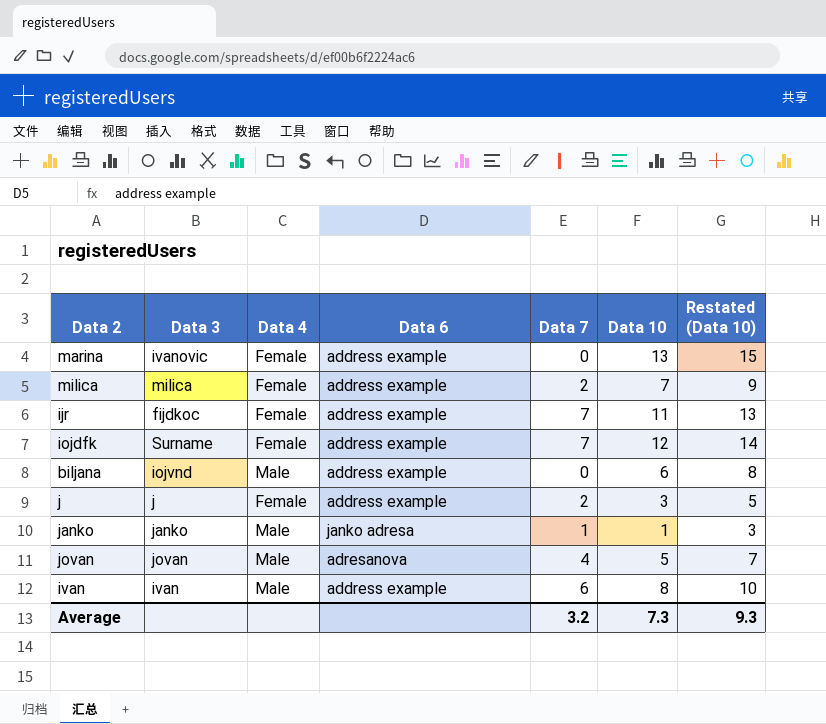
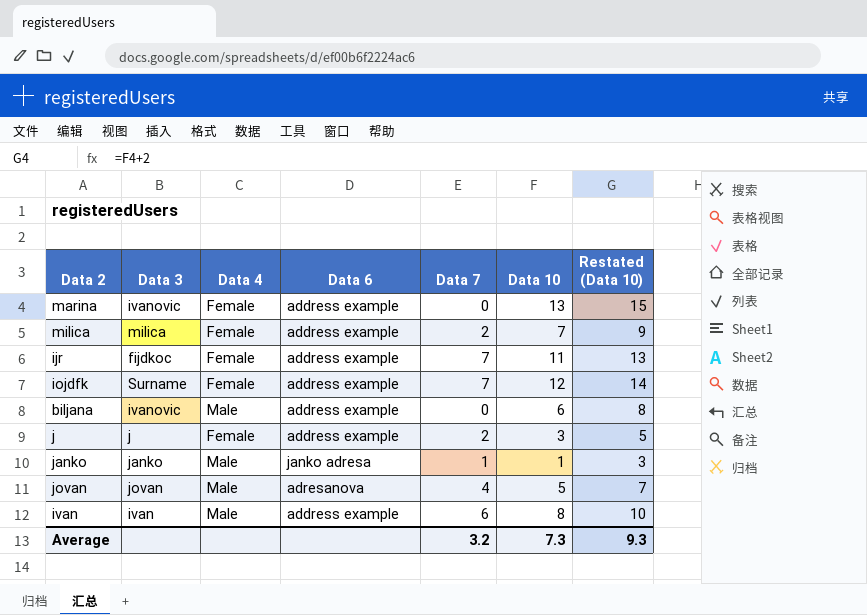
biljana | Data 3: iojvnd -> ivanovic

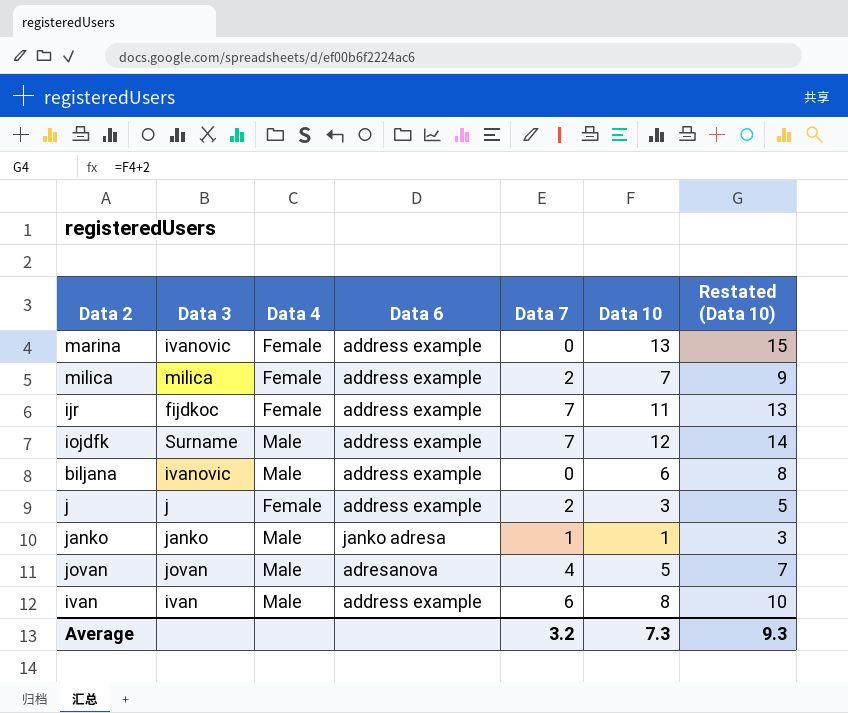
iojdfk | Data 4: Female -> Male

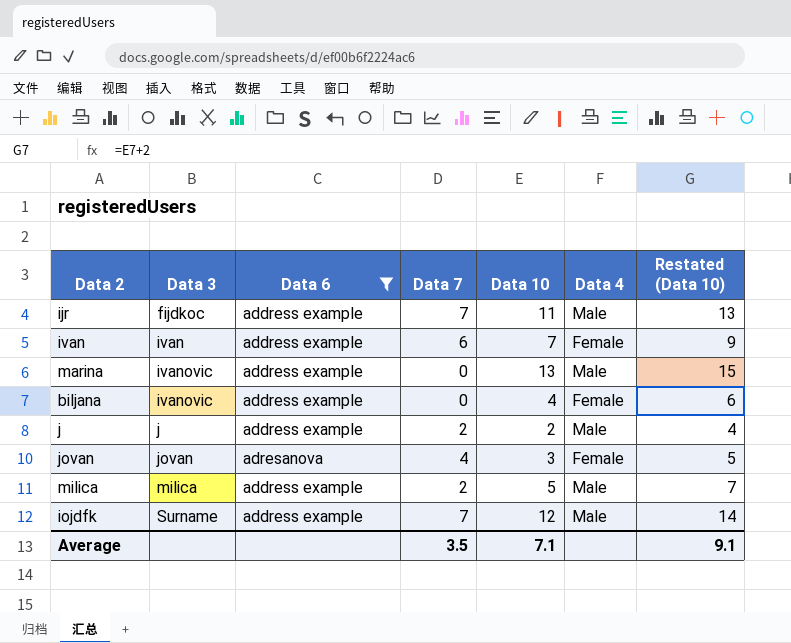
filter: none -> Data 6 != janko adresa
row order: none -> Data 3 ascending
column Data 4 | position: 3 -> 6
ijr | Data 4: Female -> Male
ivan | Data 10: 8 -> 7
ivan | Data 4: Male -> Female
ivan | Restated (Data 10): 10 -> 9
marina | Data 4: Female -> Male
biljana | Data 10: 6 -> 4
biljana | Data 4: Male -> Female
biljana | Restated (Data 10): 8 -> 6
j | Data 10: 3 -> 2
j | Data 4: Female -> Male
j | Restated (Data 10): 5 -> 4
jovan | Data 10: 5 -> 3
jovan | Data 4: Male -> Female
jovan | Restated (Data 10): 7 -> 5
milica | Data 10: 7 -> 5
milica | Data 4: Female -> Male
milica | Restated (Data 10): 9 -> 7
Average | Data 7: 3.2 -> 3.5
Average | Data 10: 7.3 -> 7.1
Average | Restated (Data 10): 9.3 -> 9.1

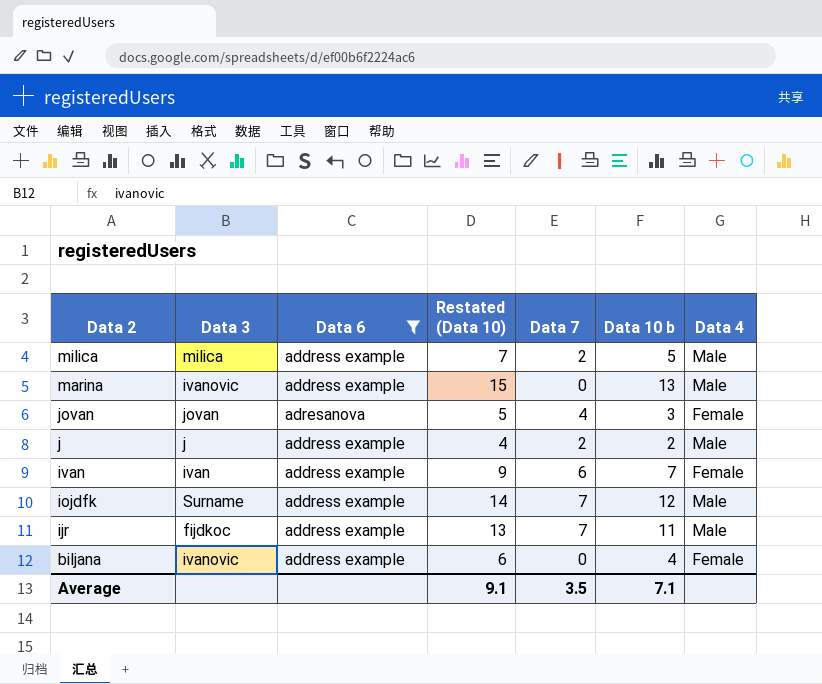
row order: Data 3 ascending -> Data 2 descending
column Restated (Data 10) | position: 7 -> 4
column name: Data 10 -> Data 10 b

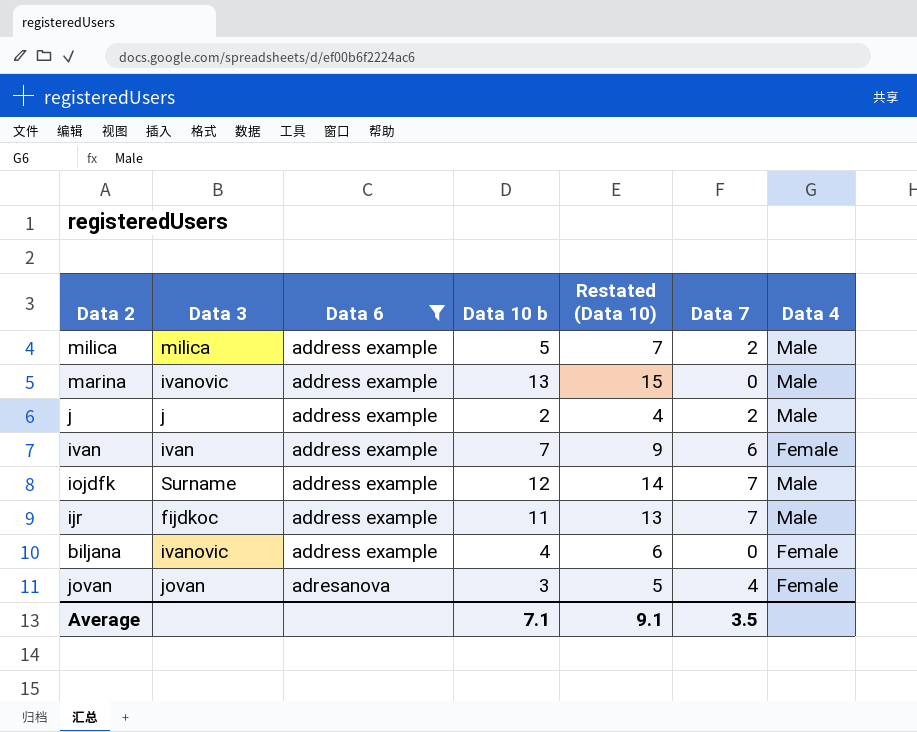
row order: Data 2 descending -> Data 6 ascending
column Data 10 b | position: 6 -> 4

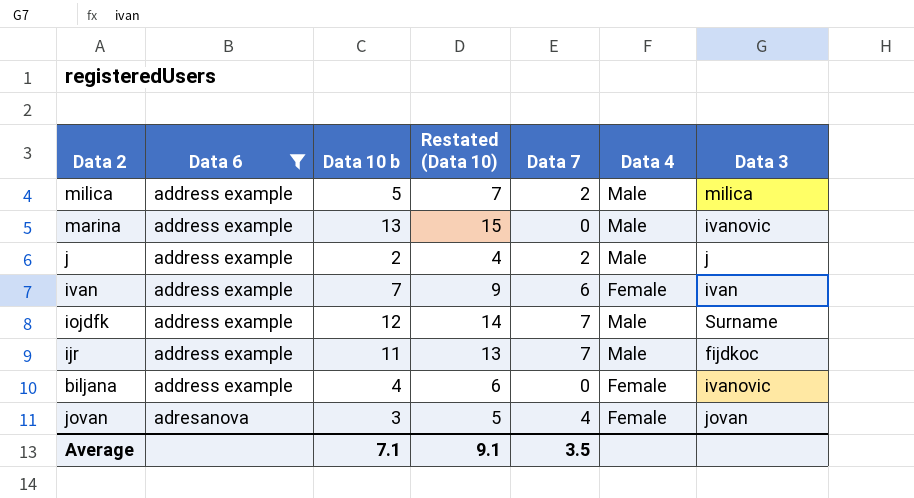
column Data 3 | position: 2 -> 7

